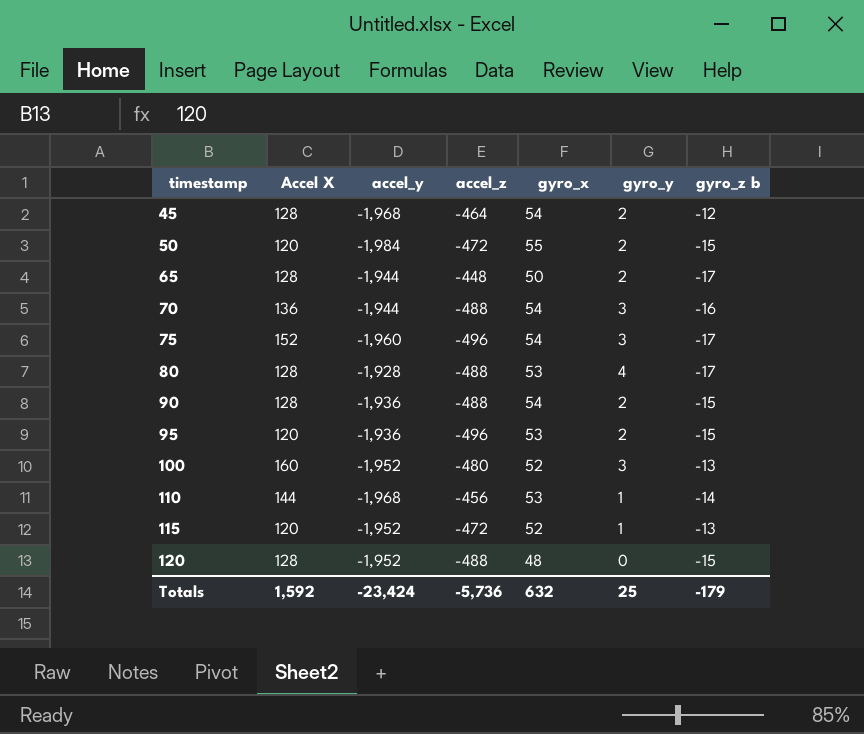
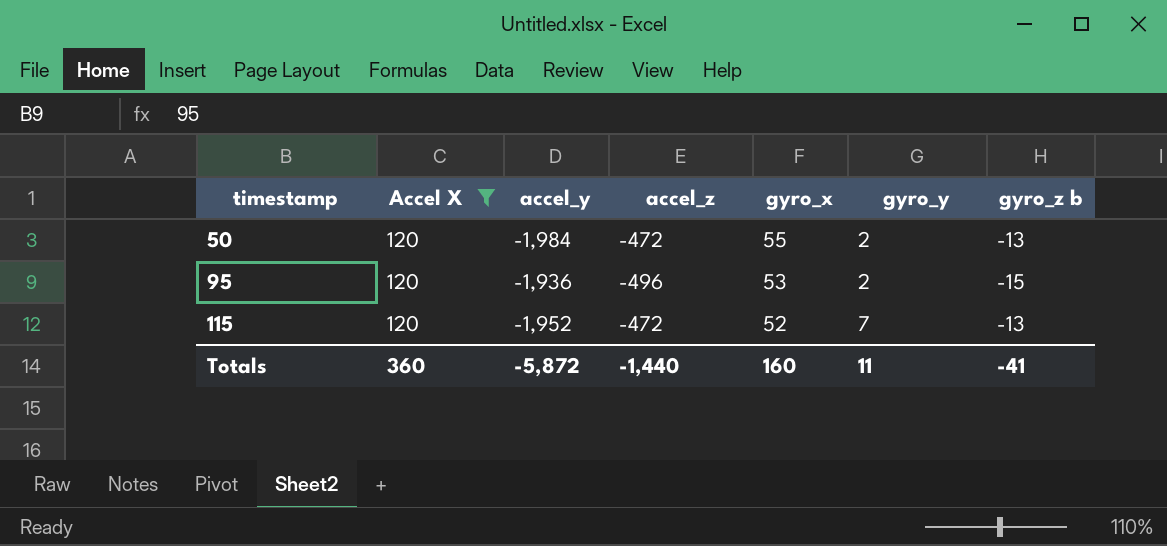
filter: none -> Accel X = 120
50 | gyro_z b: -15 -> -13
115 | gyro_y: 1 -> 7
Totals | Accel X: 1,592 -> 360
Totals | accel_y: -23,424 -> -5,872
Totals | accel_z: -5,736 -> -1,440
Totals | gyro_x: 632 -> 160
Totals | gyro_y: 25 -> 11
Totals | gyro_z b: -179 -> -41

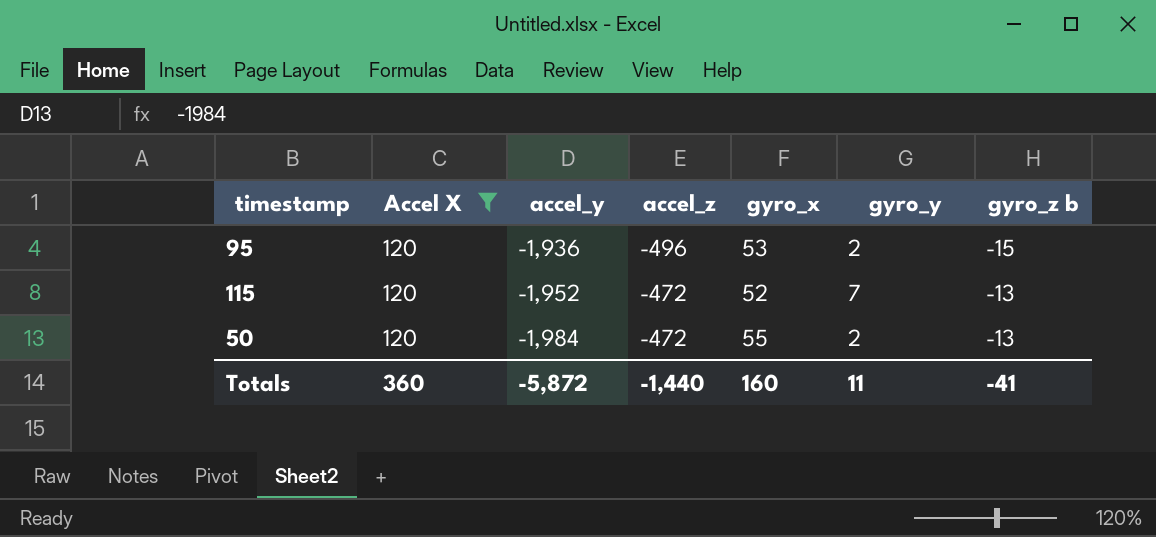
row order: timestamp ascending -> accel_y descending

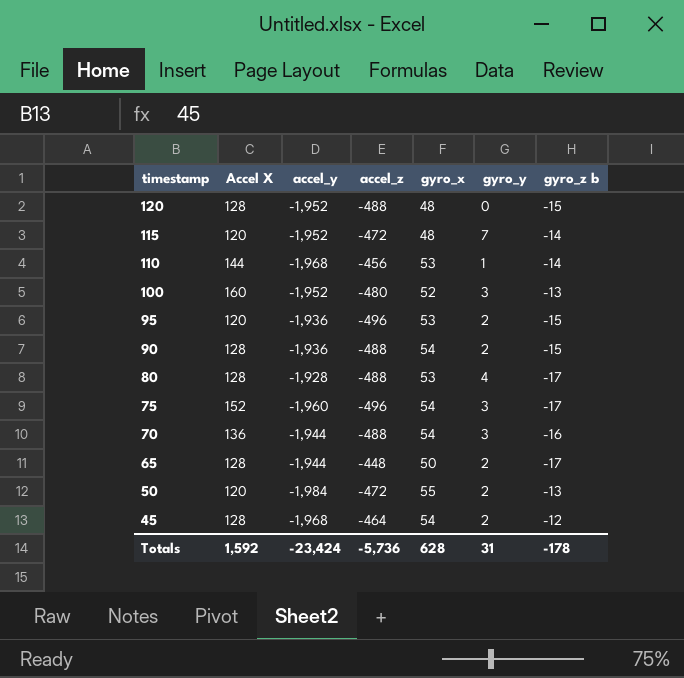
filter: Accel X = 120 -> none
row order: accel_y descending -> timestamp descending
115 | gyro_x: 52 -> 48
115 | gyro_z b: -13 -> -14
Totals | Accel X: 360 -> 1,592
Totals | accel_y: -5,872 -> -23,424
Totals | accel_z: -1,440 -> -5,736
Totals | gyro_x: 160 -> 628
Totals | gyro_y: 11 -> 31
Totals | gyro_z b: -41 -> -178

